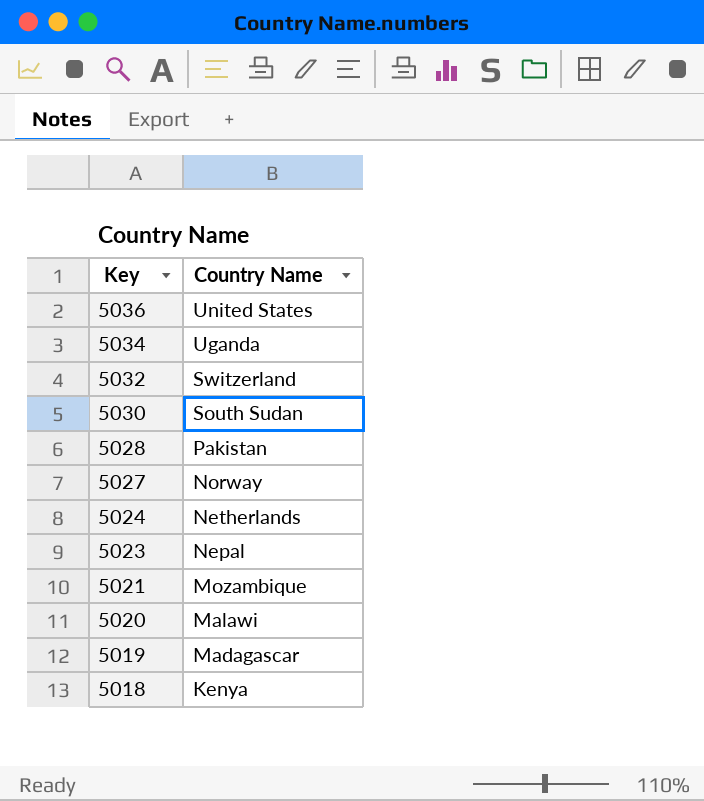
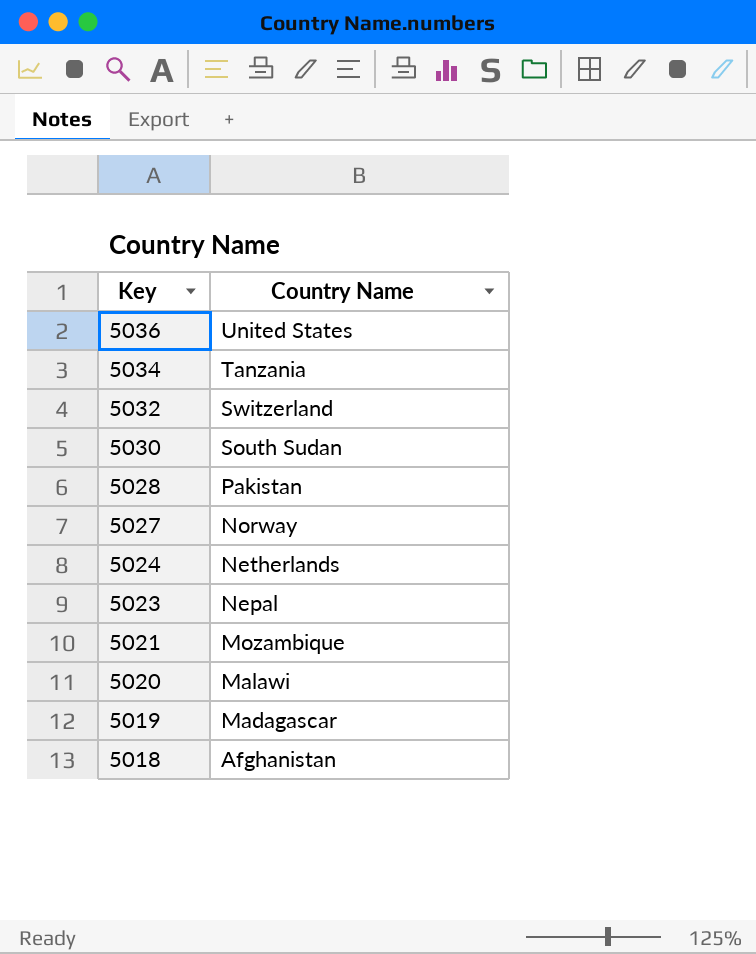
5034 | Country Name: Uganda -> Tanzania
5018 | Country Name: Kenya -> Afghanistan

